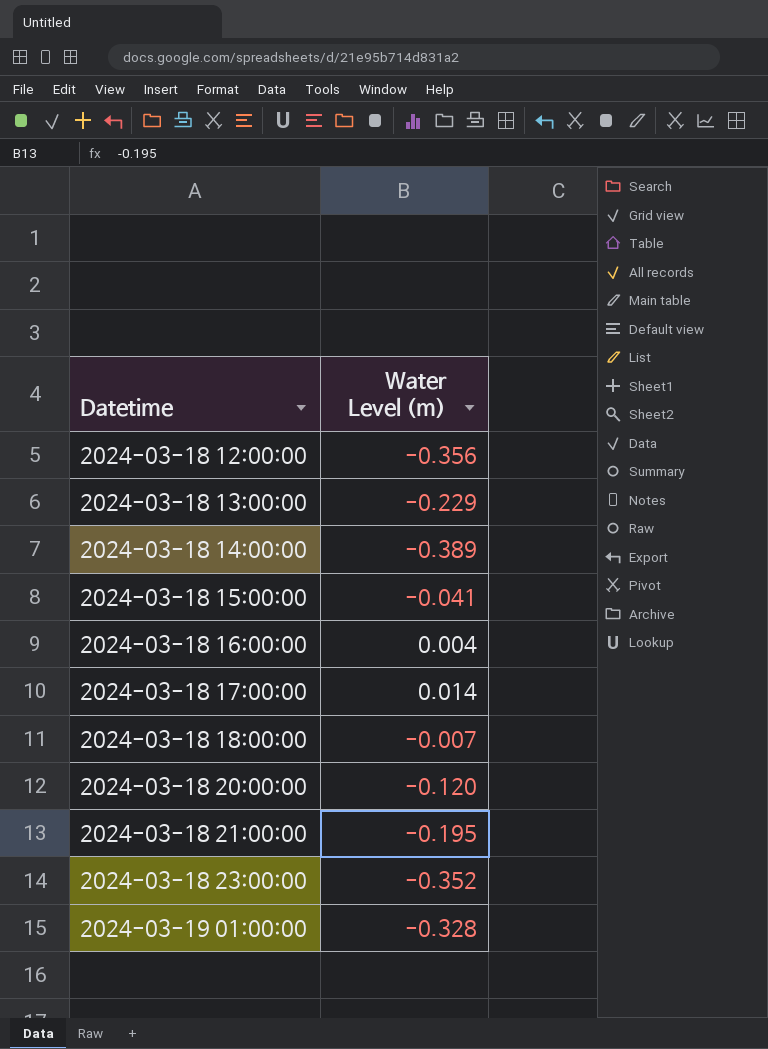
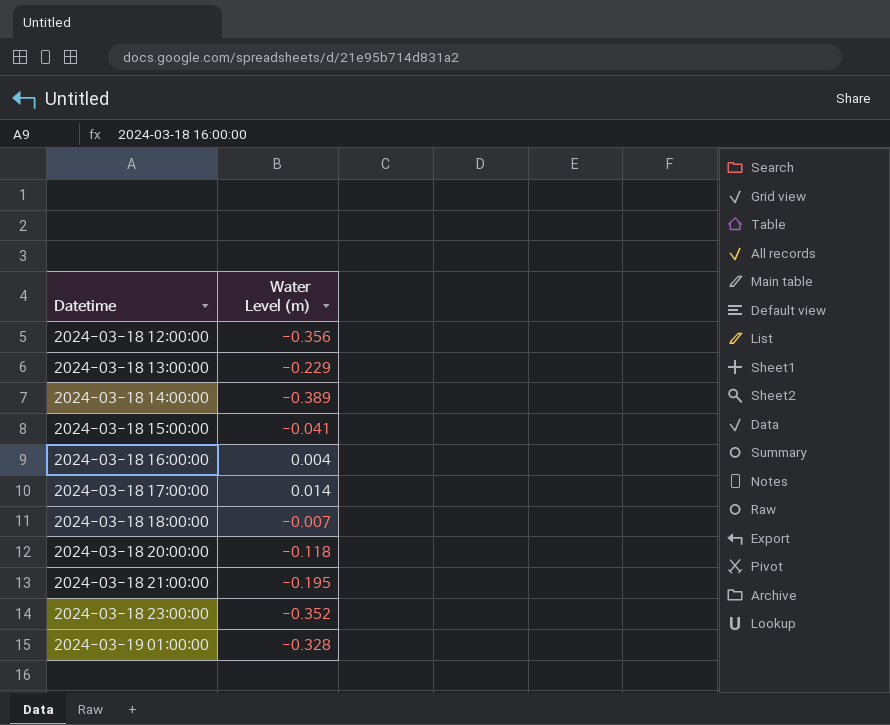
2024-03-18 20:00:00 | Water Level (m): -0.120 -> -0.118

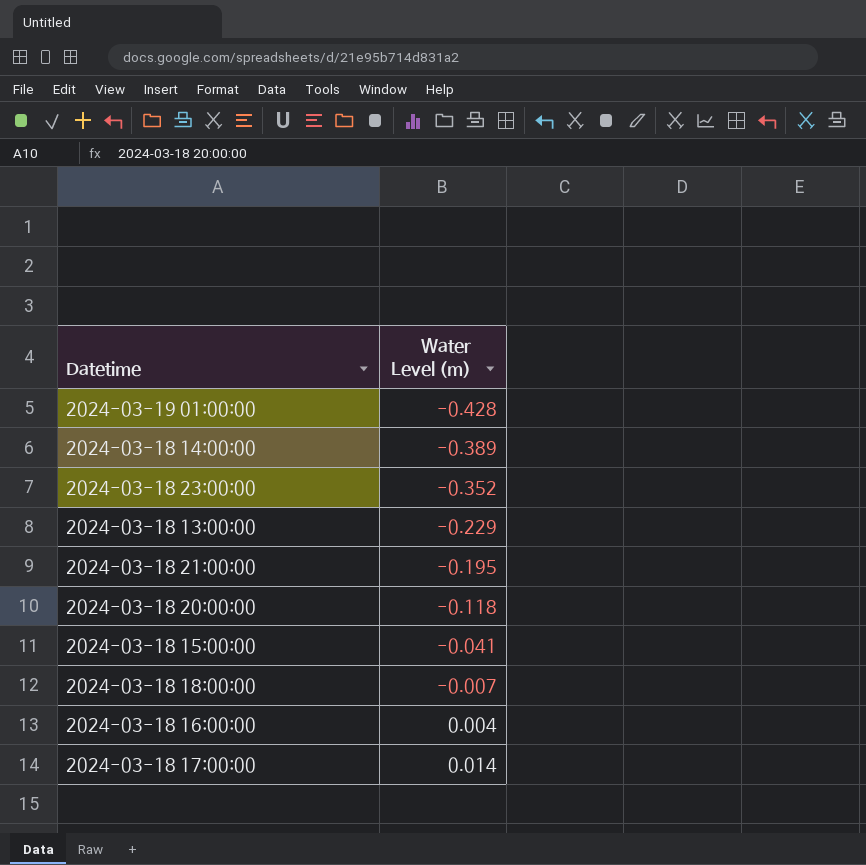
row order: Datetime ascending -> Water Level (m) ascending
row 2024-03-18 12:00:00: -0.356 -> none
2024-03-19 01:00:00 | Water Level (m): -0.328 -> -0.428

